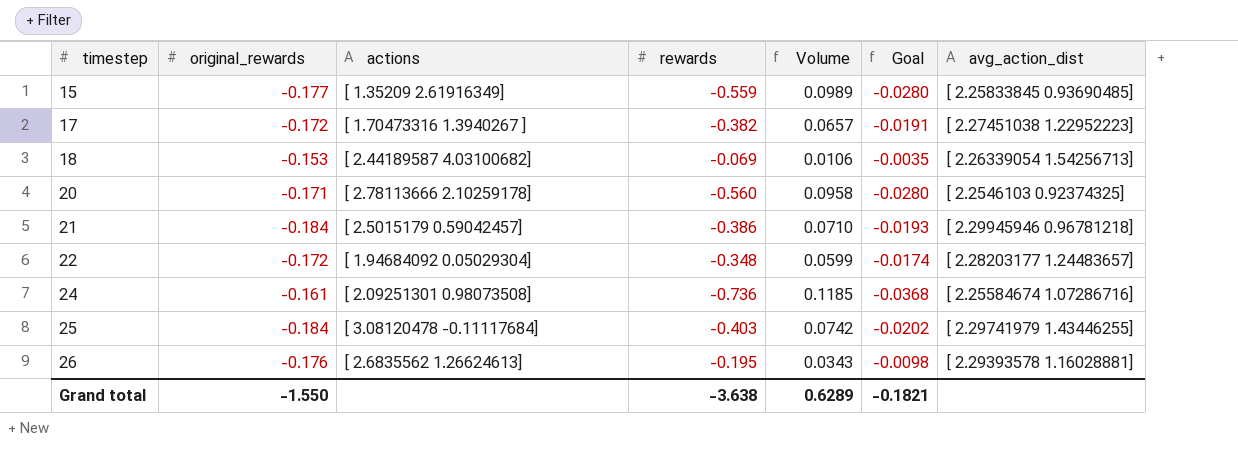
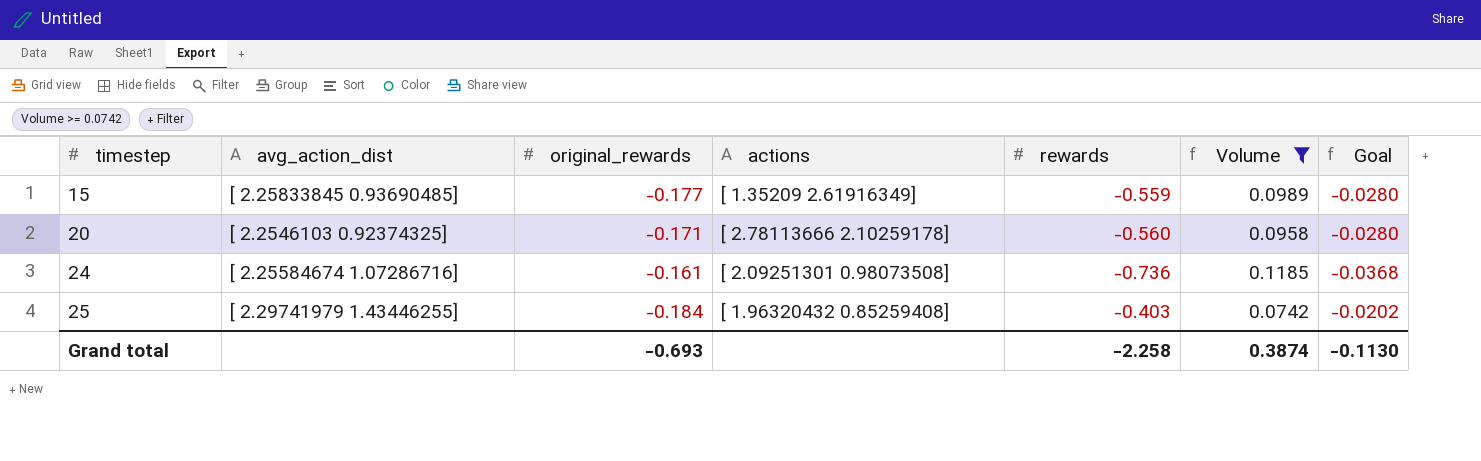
filter: none -> Volume >= 0.0742
column avg_action_dist | position: 7 -> 2
25 | actions: [ 3.08120478 -0.11117684] -> [ 1.96320432 0.85259408]
Grand total | original_rewards: -1.550 -> -0.693
Grand total | rewards: -3.638 -> -2.258
Grand total | Volume: 0.6289 -> 0.3874
Grand total | Goal: -0.1821 -> -0.1130

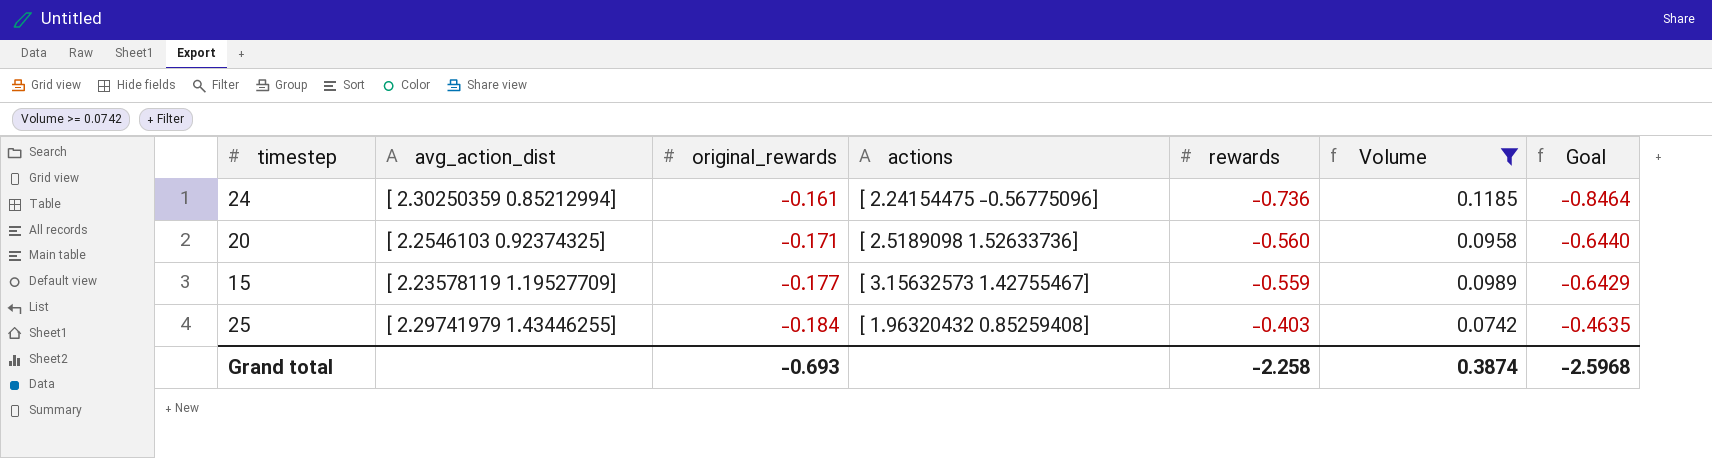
row order: timestep ascending -> original_rewards descending
column Goal | formula: [rewards] * 0.05 -> [rewards] * 1.15
24 | avg_action_dist: [ 2.25584674 1.07286716] -> [ 2.30250359 0.85212994]
24 | actions: [ 2.09251301 0.98073508] -> [ 2.24154475 -0.56775096]
20 | actions: [ 2.78113666 2.10259178] -> [ 2.5189098 1.52633736]
15 | avg_action_dist: [ 2.25833845 0.93690485] -> [ 2.23578119 1.19527709]
15 | actions: [ 1.35209 2.61916349] -> [ 3.15632573 1.42755467]
Grand total | Goal: -0.1130 -> -2.5968

